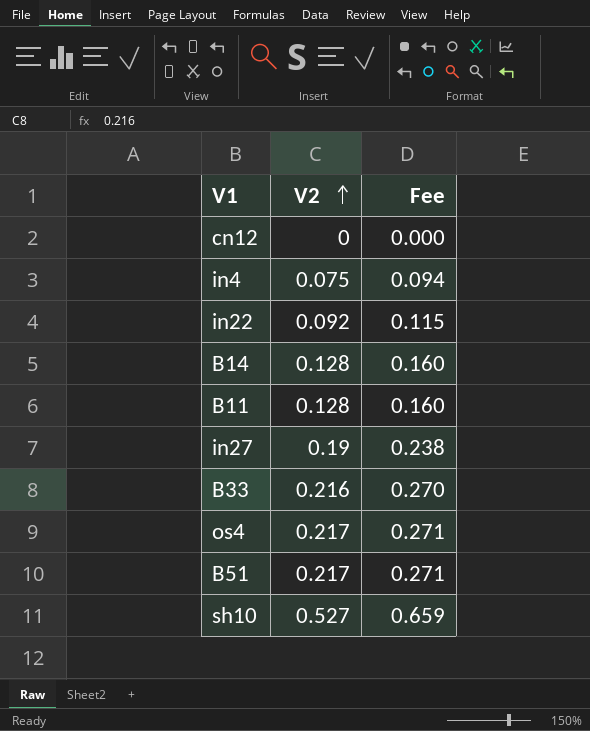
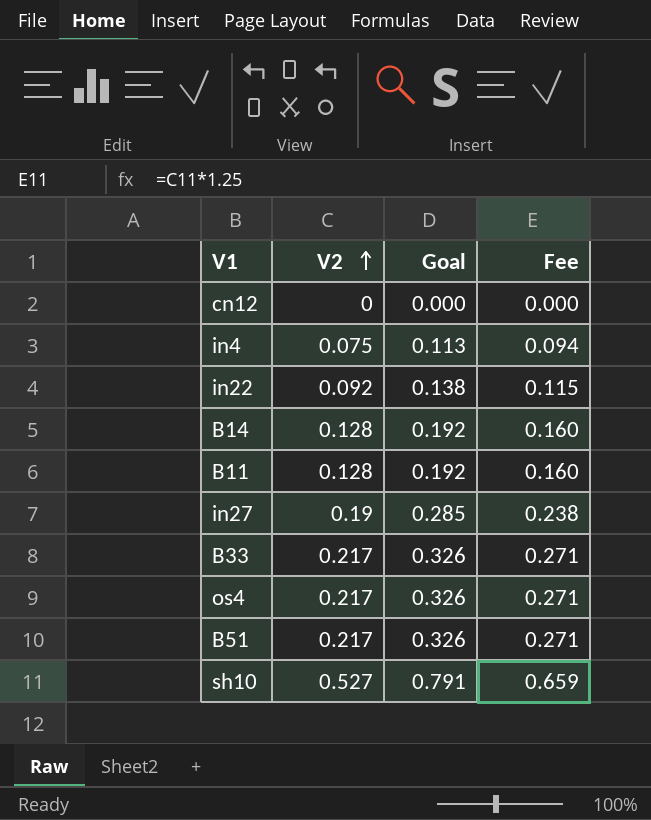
column Goal | formula: none -> [V2] * 1.5
B33 | V2: 0.216 -> 0.217
B33 | Fee: 0.270 -> 0.271

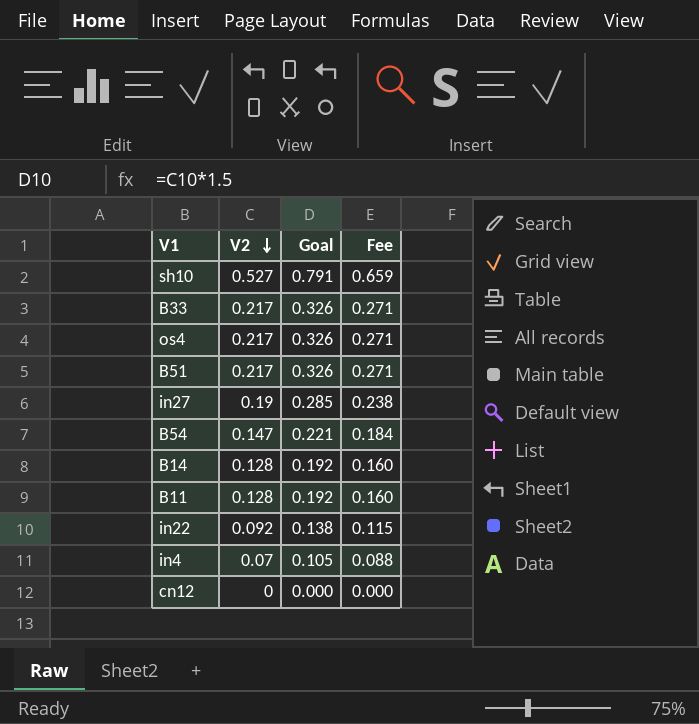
row order: V2 ascending -> V2 descending
row B54: none -> 0.147 | 0.221 | 0.184
in4 | V2: 0.075 -> 0.07
in4 | Goal: 0.113 -> 0.105
in4 | Fee: 0.094 -> 0.088

